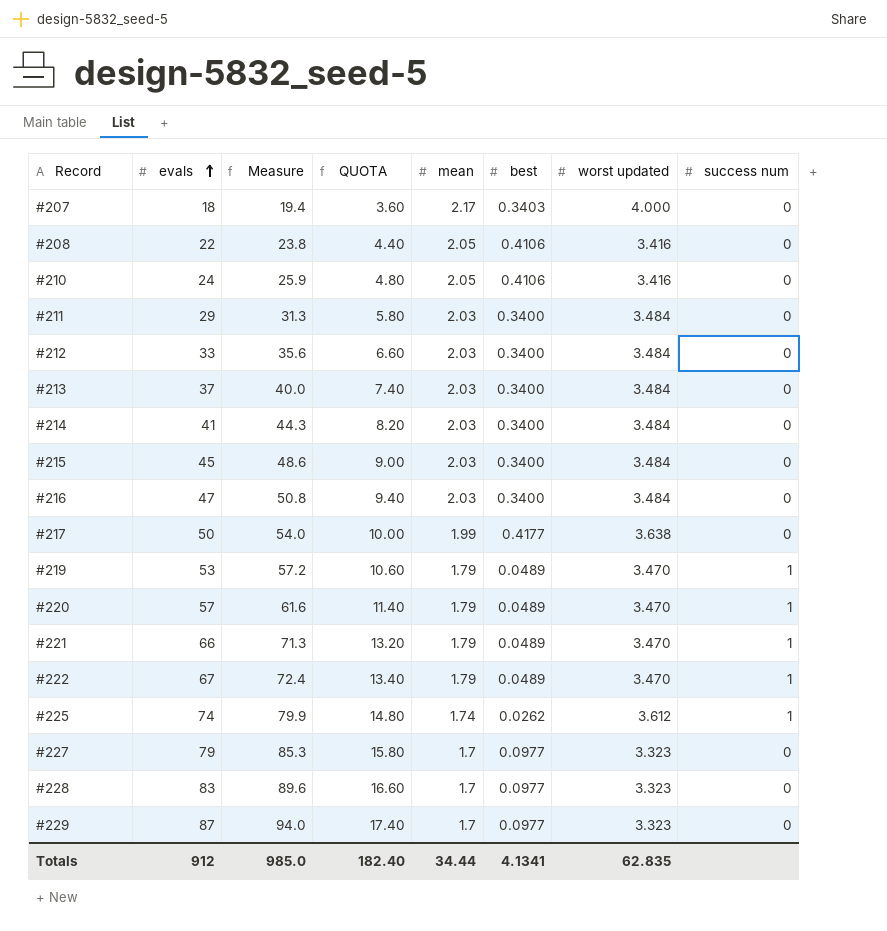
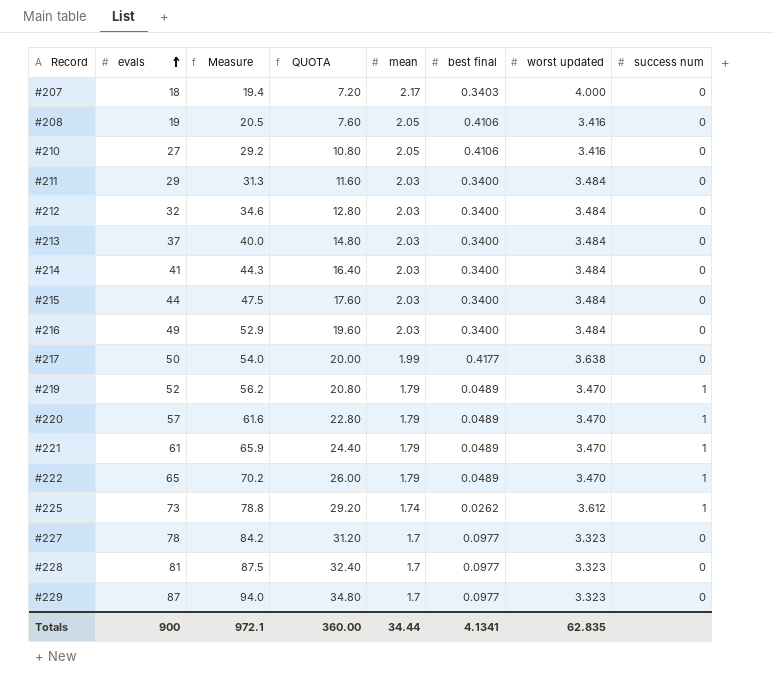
column QUOTA | formula: [evals] * 0.2 -> [evals] * 0.4
column name: best -> best final
#208 | evals: 22 -> 19
#208 | Measure: 23.8 -> 20.5
#210 | evals: 24 -> 27
#210 | Measure: 25.9 -> 29.2
#212 | evals: 33 -> 32
#212 | Measure: 35.6 -> 34.6
#215 | evals: 45 -> 44
#215 | Measure: 48.6 -> 47.5
#216 | evals: 47 -> 49
#216 | Measure: 50.8 -> 52.9
#219 | evals: 53 -> 52
#219 | Measure: 57.2 -> 56.2
#221 | evals: 66 -> 61
#221 | Measure: 71.3 -> 65.9
#222 | evals: 67 -> 65
#222 | Measure: 72.4 -> 70.2
#225 | evals: 74 -> 73
#225 | Measure: 79.9 -> 78.8
#227 | evals: 79 -> 78
#227 | Measure: 85.3 -> 84.2
#228 | evals: 83 -> 81
#228 | Measure: 89.6 -> 87.5
Totals | evals: 912 -> 900
Totals | Measure: 985.0 -> 972.1
Totals | QUOTA: 182.40 -> 360.00

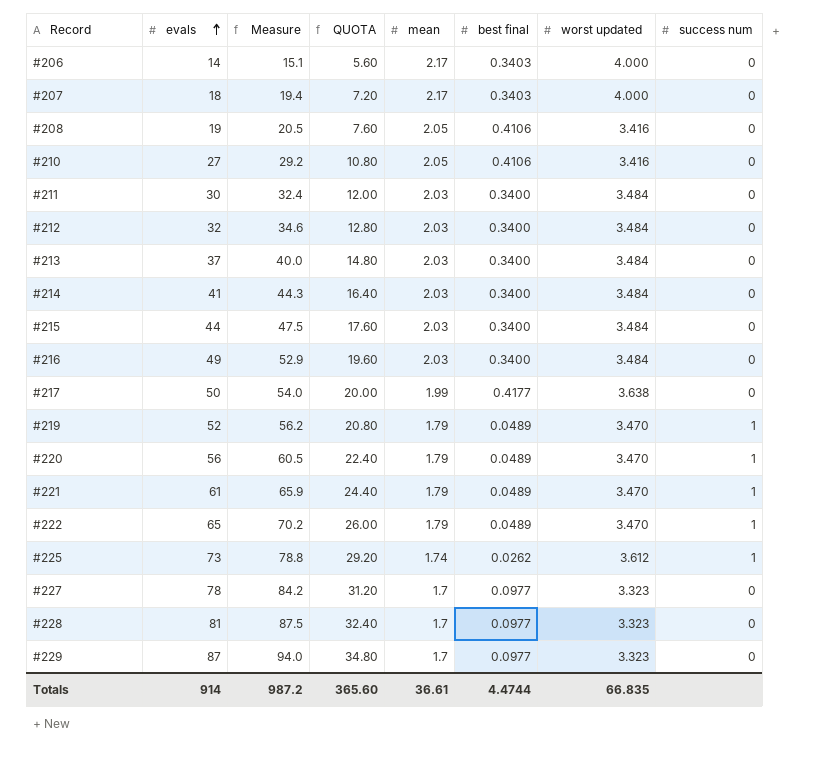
row #206: none -> 14 | 15.1 | 5.60 | 2.17 | 0.3403 | 4.000 | 0
#211 | evals: 29 -> 30
#211 | Measure: 31.3 -> 32.4
#211 | QUOTA: 11.60 -> 12.00
#220 | evals: 57 -> 56
#220 | Measure: 61.6 -> 60.5
#220 | QUOTA: 22.80 -> 22.40
Totals | evals: 900 -> 914
Totals | Measure: 972.1 -> 987.2
Totals | QUOTA: 360.00 -> 365.60
Totals | mean: 34.44 -> 36.61
Totals | best final: 4.1341 -> 4.4744
Totals | worst updated: 62.835 -> 66.835

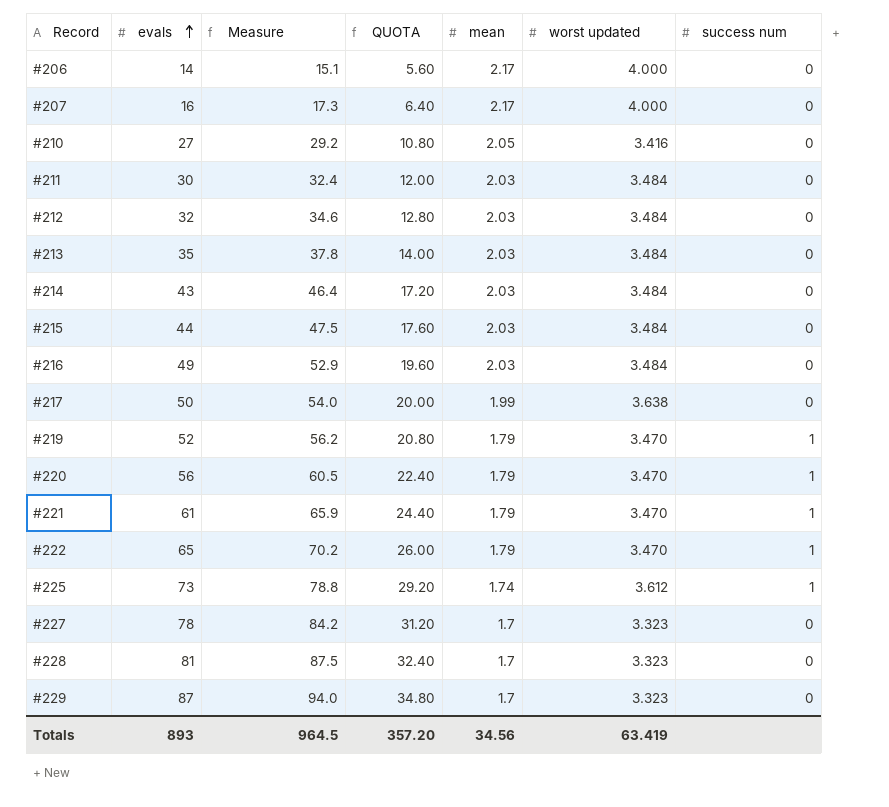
column best final | position: 6 -> none
row #208: 19 | 20.5 | 7.60 | 2.05 | 0.4106 | 3.416 | 0 -> none
#207 | evals: 18 -> 16
#207 | Measure: 19.4 -> 17.3
#207 | QUOTA: 7.20 -> 6.40
#213 | evals: 37 -> 35
#213 | Measure: 40.0 -> 37.8
#213 | QUOTA: 14.80 -> 14.00
#214 | evals: 41 -> 43
#214 | Measure: 44.3 -> 46.4
#214 | QUOTA: 16.40 -> 17.20
Totals | evals: 914 -> 893
Totals | Measure: 987.2 -> 964.5
Totals | QUOTA: 365.60 -> 357.20
Totals | mean: 36.61 -> 34.56
Totals | worst updated: 66.835 -> 63.419

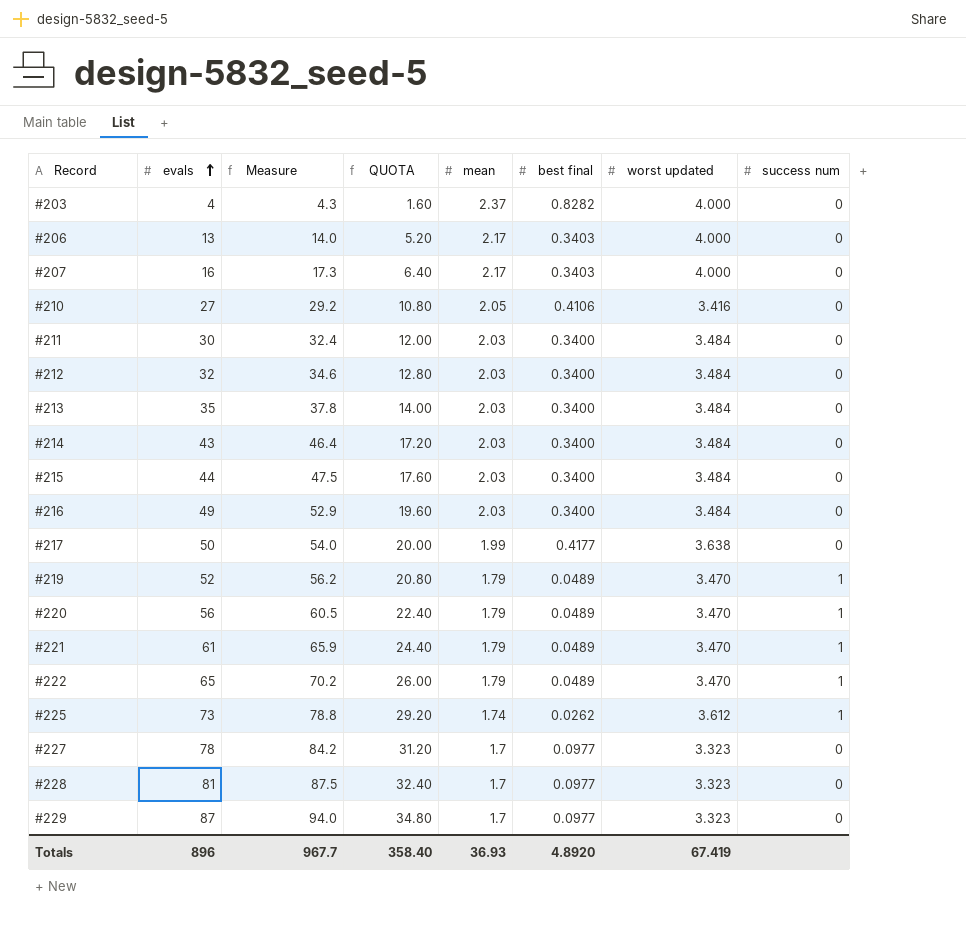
column best final | position: none -> 6
row #203: none -> 4 | 4.3 | 1.60 | 2.37 | 0.8282 | 4.000 | 0
#206 | evals: 14 -> 13
#206 | Measure: 15.1 -> 14.0
#206 | QUOTA: 5.60 -> 5.20
Totals | evals: 893 -> 896
Totals | Measure: 964.5 -> 967.7
Totals | QUOTA: 357.20 -> 358.40
Totals | mean: 34.56 -> 36.93
Totals | worst updated: 63.419 -> 67.419

